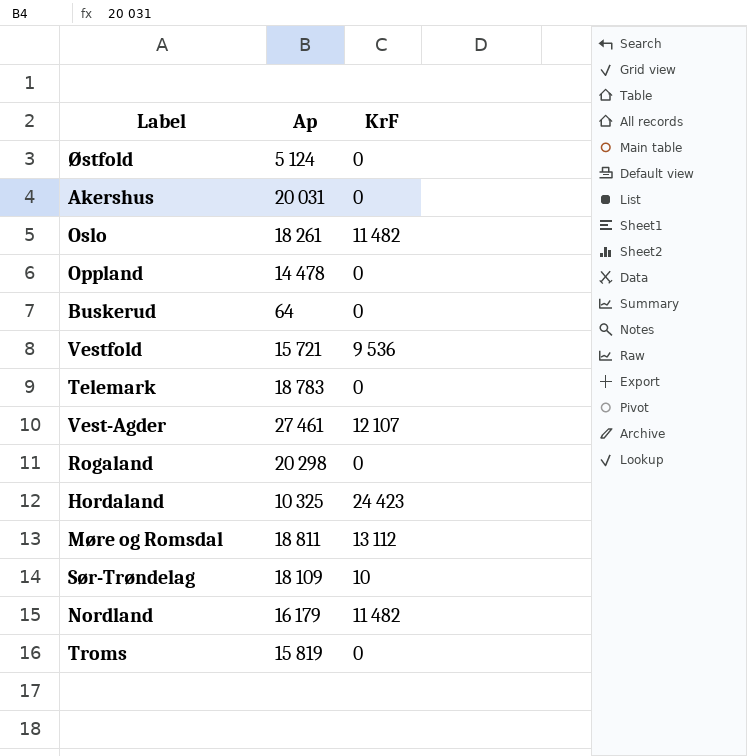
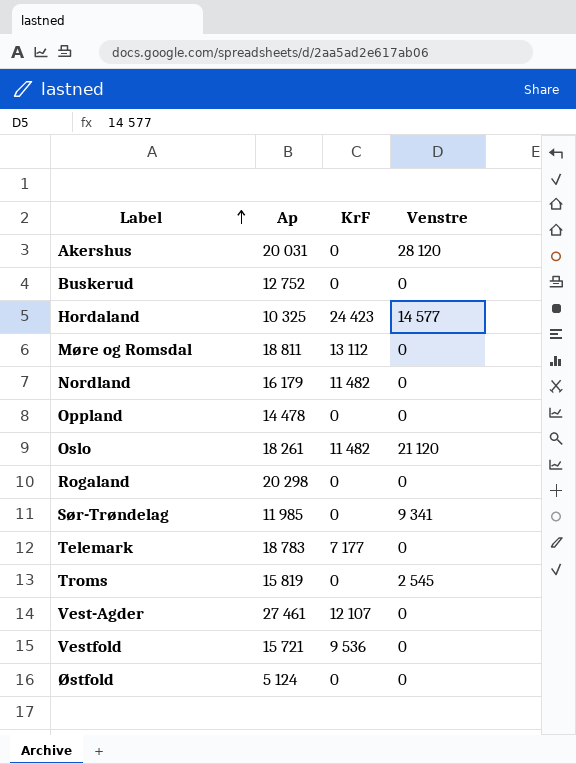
row order: none -> Label ascending
column Venstre | position: none -> 4
Buskerud | Ap: 64 -> 12 752
Sør-Trøndelag | Ap: 18 109 -> 11 985
Sør-Trøndelag | KrF: 10 -> 0
Telemark | KrF: 0 -> 7 177

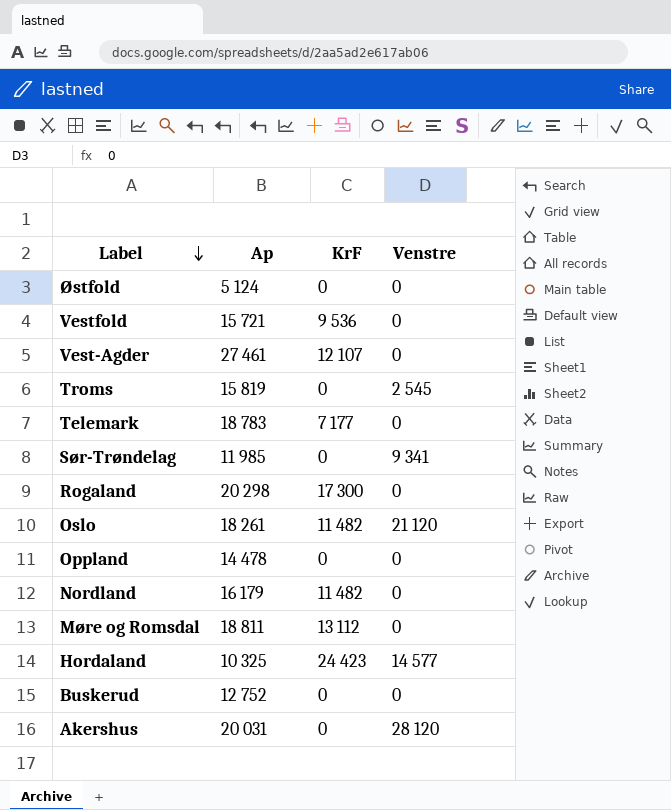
row order: Label ascending -> Label descending
Rogaland | KrF: 0 -> 17 300

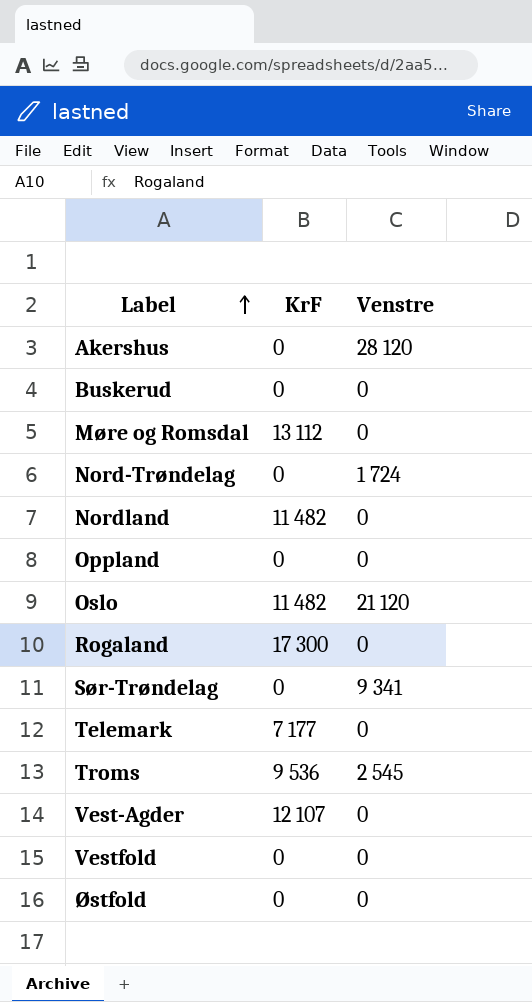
row order: Label descending -> Label ascending
column Ap | position: 2 -> none
row Hordaland: 10 325 | 24 423 | 14 577 -> none
row Nord-Trøndelag: none -> 0 | 1 724
Troms | KrF: 0 -> 9 536
Vestfold | KrF: 9 536 -> 0

